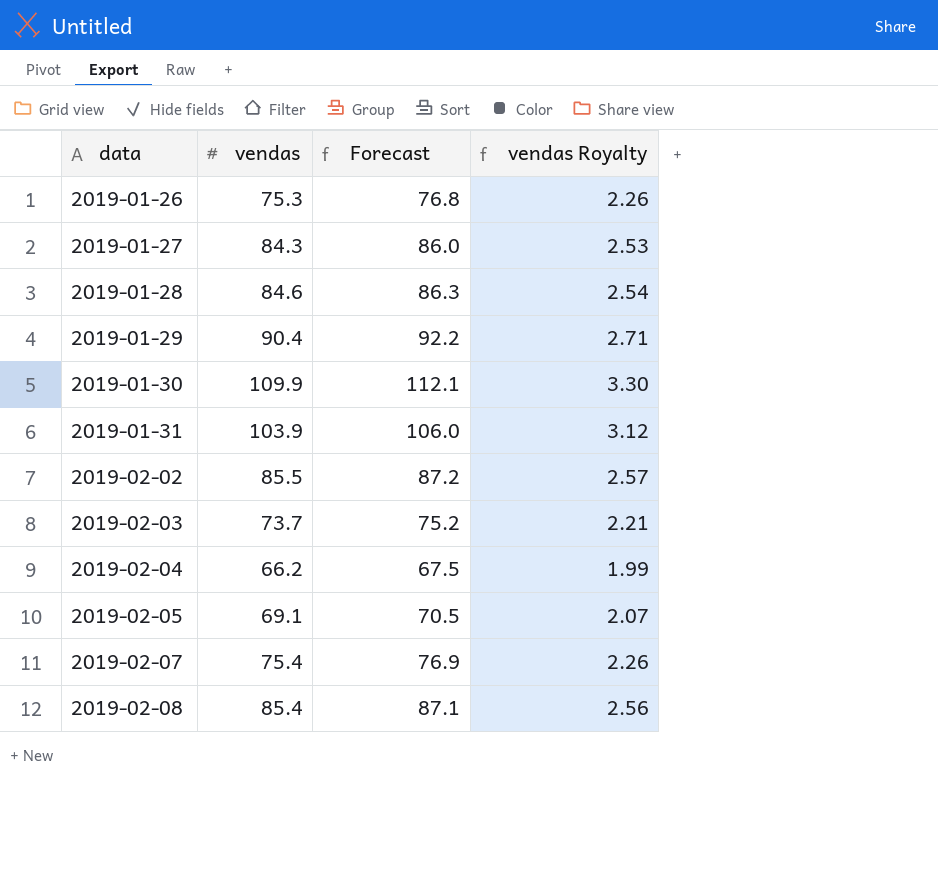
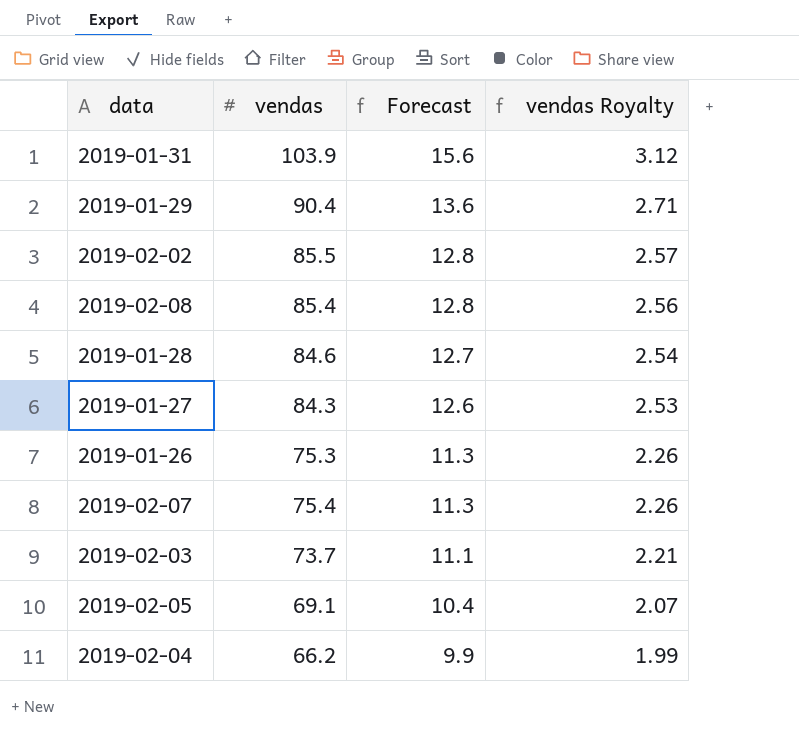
row order: data ascending -> Forecast descending
column Forecast | formula: [vendas] * 1.02 -> [vendas] * 0.15
row 2019-01-30: 109.9 | 112.1 | 3.30 -> none

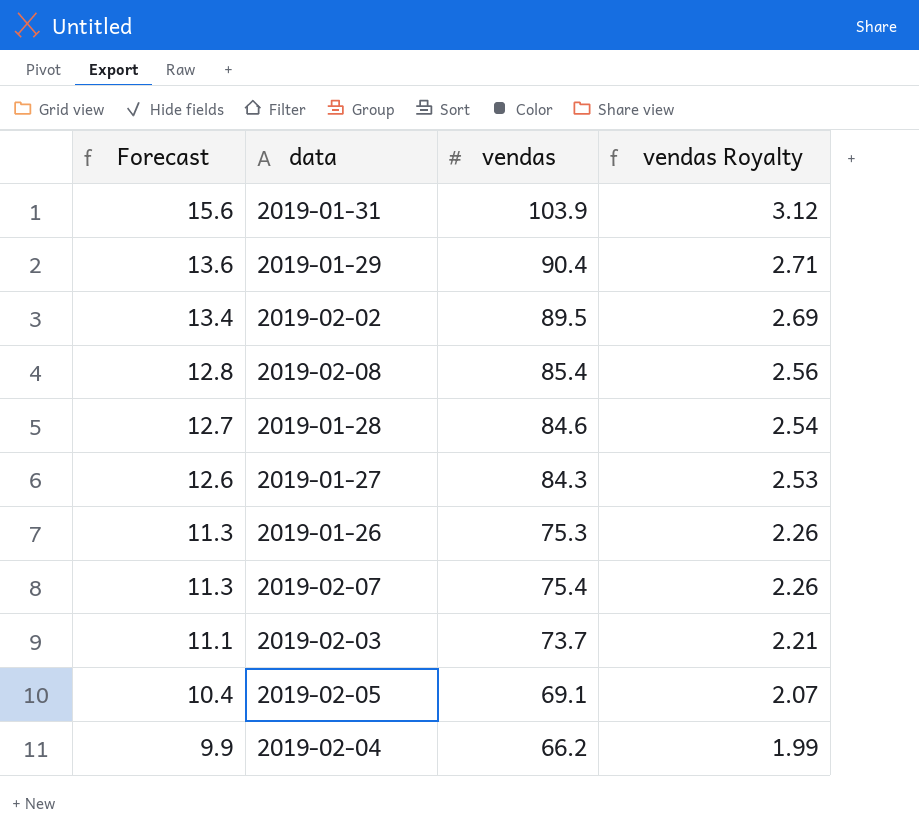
column Forecast | position: 3 -> 1
2019-02-02 | Forecast: 12.8 -> 13.4
2019-02-02 | vendas: 85.5 -> 89.5
2019-02-02 | vendas Royalty: 2.57 -> 2.69

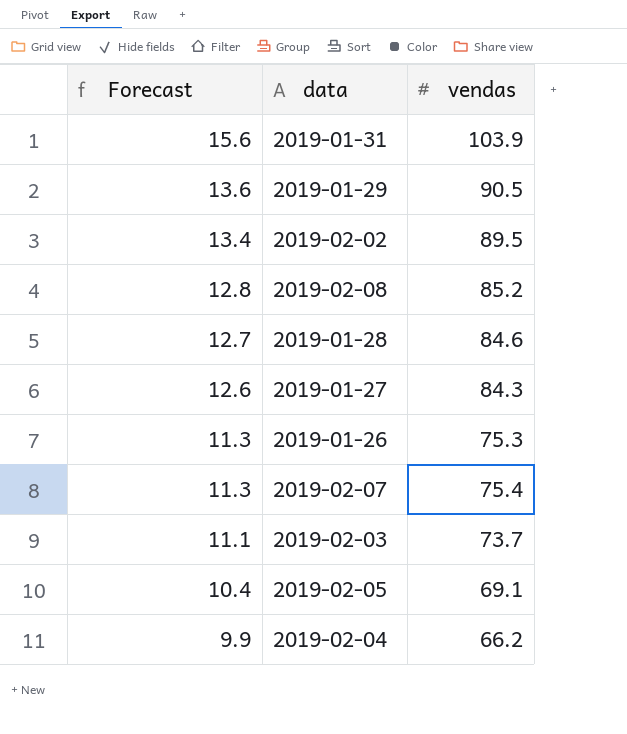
column vendas Royalty | formula: [vendas] * 0.03 -> none
2019-01-29 | vendas: 90.4 -> 90.5
2019-02-08 | vendas: 85.4 -> 85.2

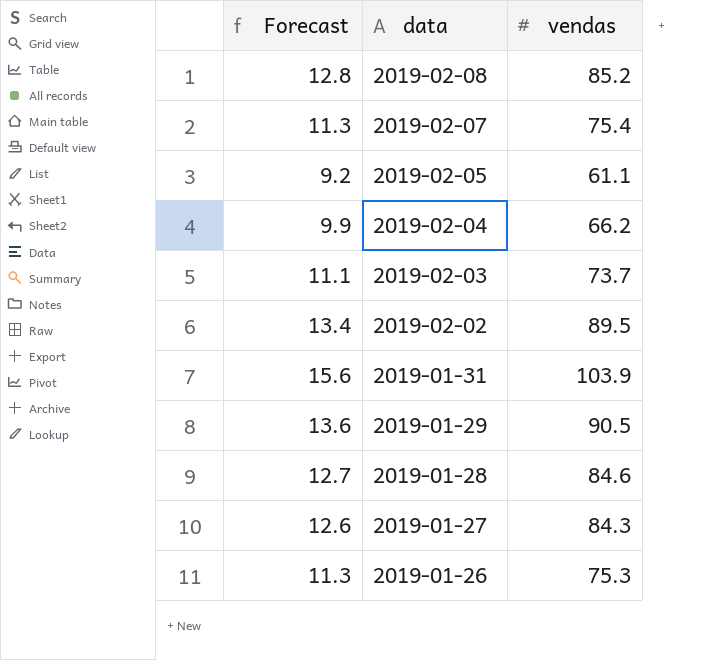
row order: Forecast descending -> data descending
2019-02-05 | Forecast: 10.4 -> 9.2
2019-02-05 | vendas: 69.1 -> 61.1

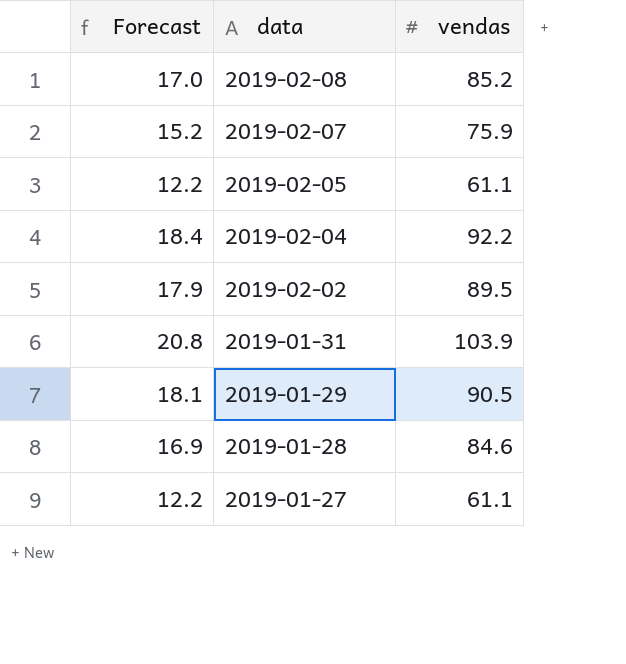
column Forecast | formula: [vendas] * 0.15 -> [vendas] * 0.2
row 2019-02-03: 11.1 | 73.7 -> none
row 2019-01-26: 11.3 | 75.3 -> none
2019-02-07 | vendas: 75.4 -> 75.9
2019-02-04 | vendas: 66.2 -> 92.2
2019-01-27 | vendas: 84.3 -> 61.1

